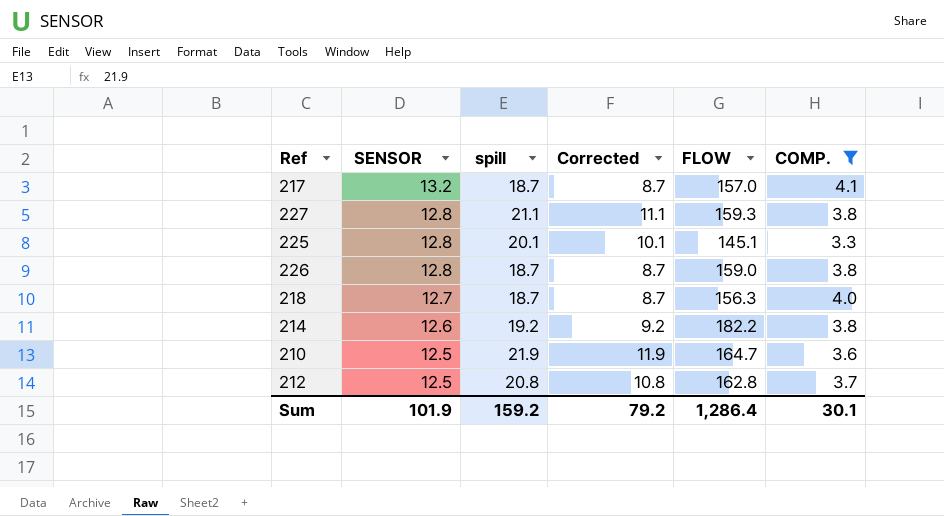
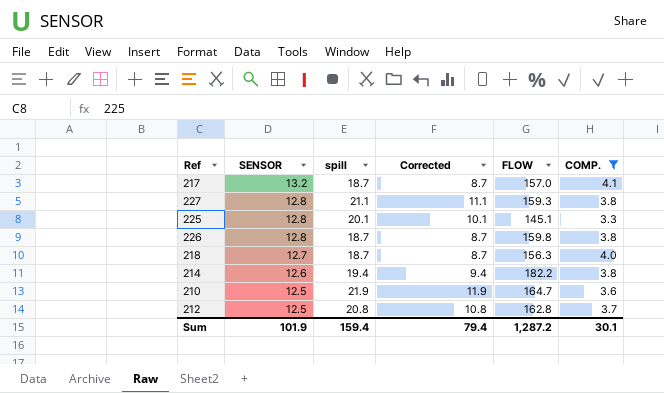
226 | FLOW: 159.0 -> 159.8
214 | spill: 19.2 -> 19.4
214 | Corrected: 9.2 -> 9.4
Sum | spill: 159.2 -> 159.4
Sum | Corrected: 79.2 -> 79.4
Sum | FLOW: 1,286.4 -> 1,287.2

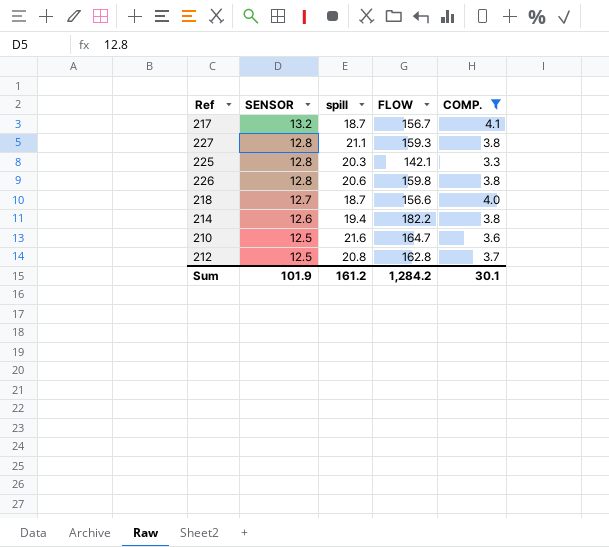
column Corrected | formula: [spill] - 10 -> none
217 | FLOW: 157.0 -> 156.7
225 | spill: 20.1 -> 20.3
225 | FLOW: 145.1 -> 142.1
226 | spill: 18.7 -> 20.6
218 | FLOW: 156.3 -> 156.6
210 | spill: 21.9 -> 21.6
Sum | spill: 159.4 -> 161.2
Sum | FLOW: 1,287.2 -> 1,284.2

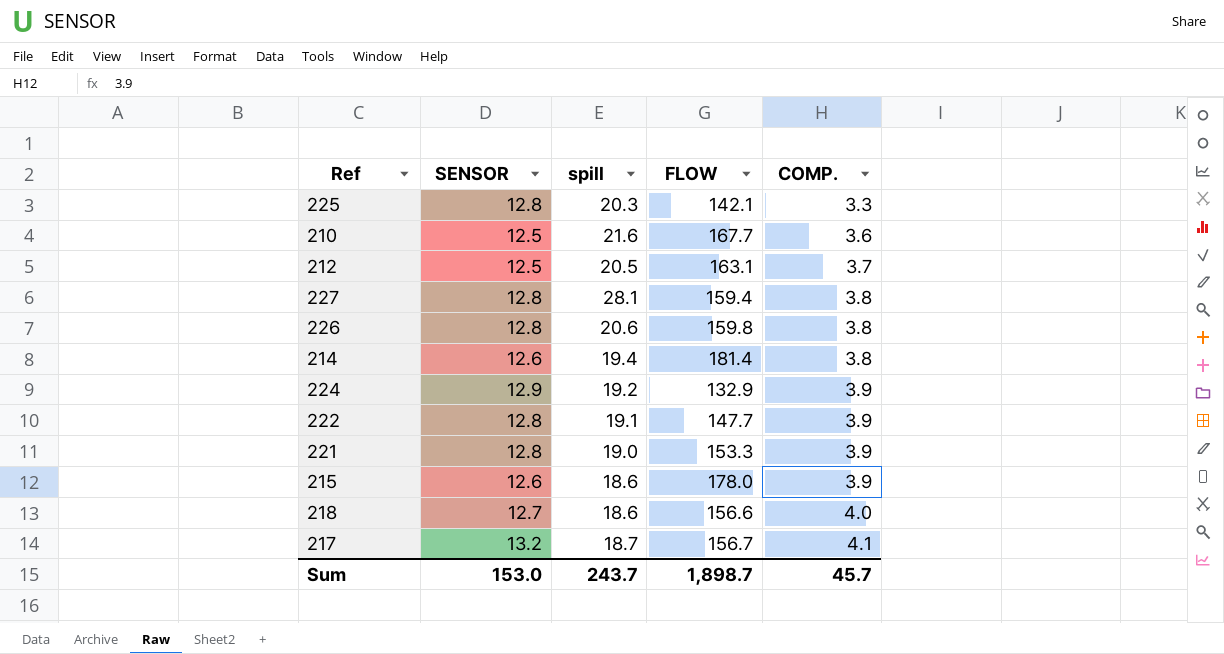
filter: COMP. != 3.9 -> none
row order: SENSOR descending -> COMP. ascending
210 | FLOW: 164.7 -> 167.7
212 | spill: 20.8 -> 20.5
212 | FLOW: 162.8 -> 163.1
227 | spill: 21.1 -> 28.1
227 | FLOW: 159.3 -> 159.4
214 | FLOW: 182.2 -> 181.4
218 | spill: 18.7 -> 18.6
Sum | SENSOR: 101.9 -> 153.0
Sum | spill: 161.2 -> 243.7
Sum | FLOW: 1,284.2 -> 1,898.7
Sum | COMP.: 30.1 -> 45.7

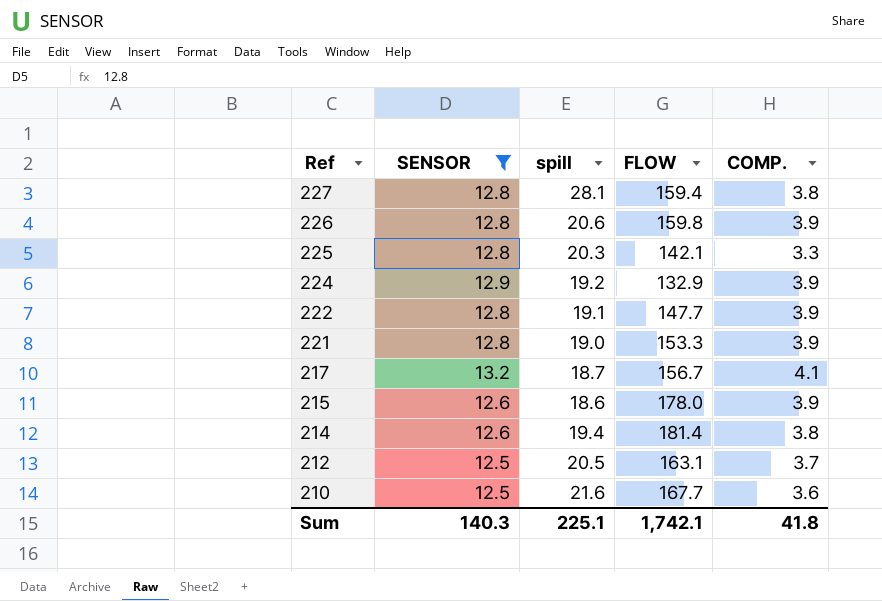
filter: none -> SENSOR != 12.7
row order: COMP. ascending -> Ref descending
226 | COMP.: 3.8 -> 3.9
Sum | SENSOR: 153.0 -> 140.3
Sum | spill: 243.7 -> 225.1
Sum | FLOW: 1,898.7 -> 1,742.1
Sum | COMP.: 45.7 -> 41.8

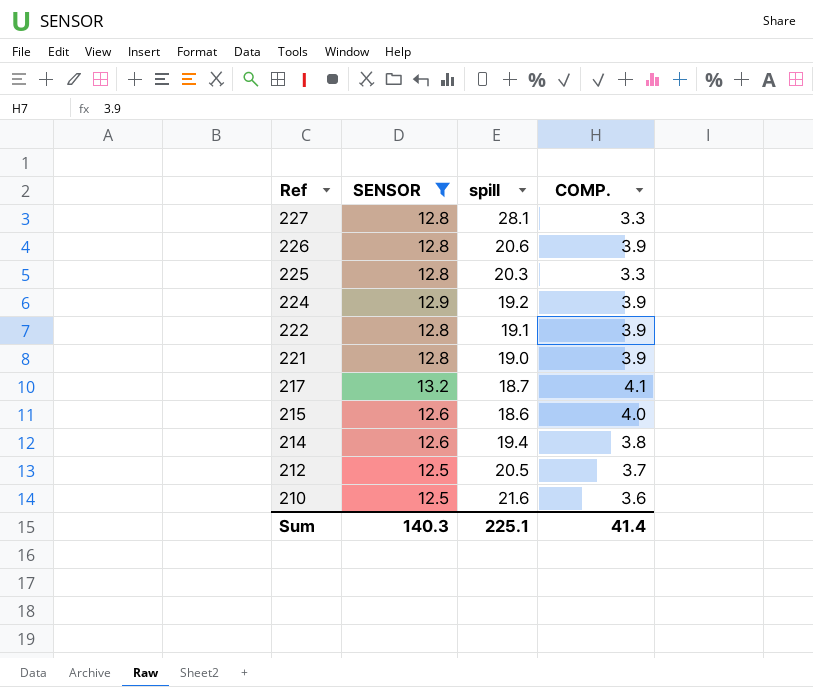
column FLOW | position: 4 -> none
227 | COMP.: 3.8 -> 3.3
215 | COMP.: 3.9 -> 4.0
Sum | COMP.: 41.8 -> 41.4

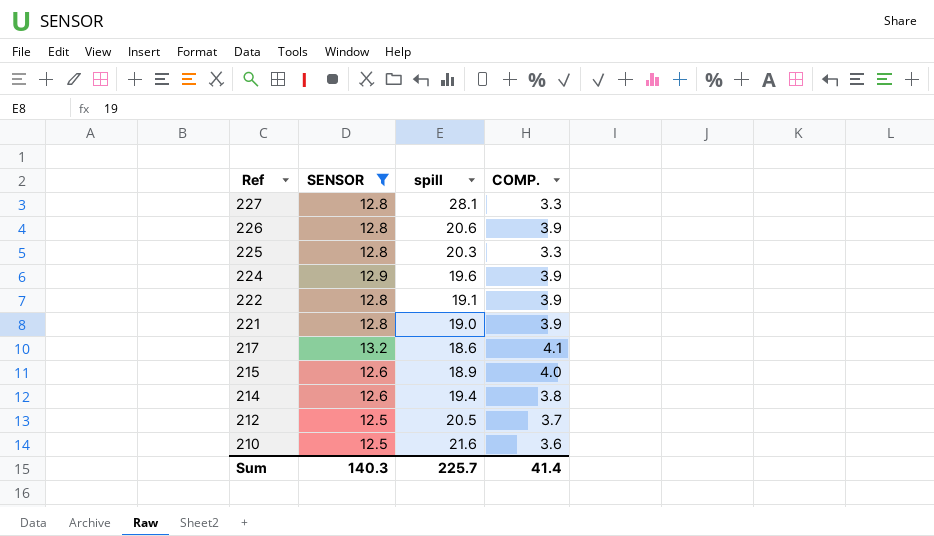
224 | spill: 19.2 -> 19.6
217 | spill: 18.7 -> 18.6
215 | spill: 18.6 -> 18.9
Sum | spill: 225.1 -> 225.7

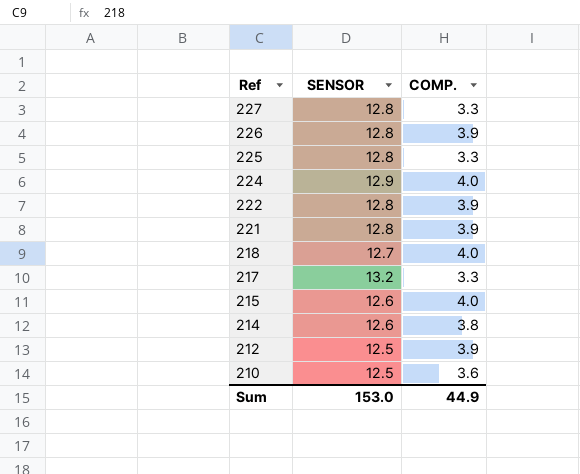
filter: SENSOR != 12.7 -> none
column spill | position: 3 -> none
224 | COMP.: 3.9 -> 4.0
217 | COMP.: 4.1 -> 3.3
212 | COMP.: 3.7 -> 3.9
Sum | SENSOR: 140.3 -> 153.0
Sum | COMP.: 41.4 -> 44.9

